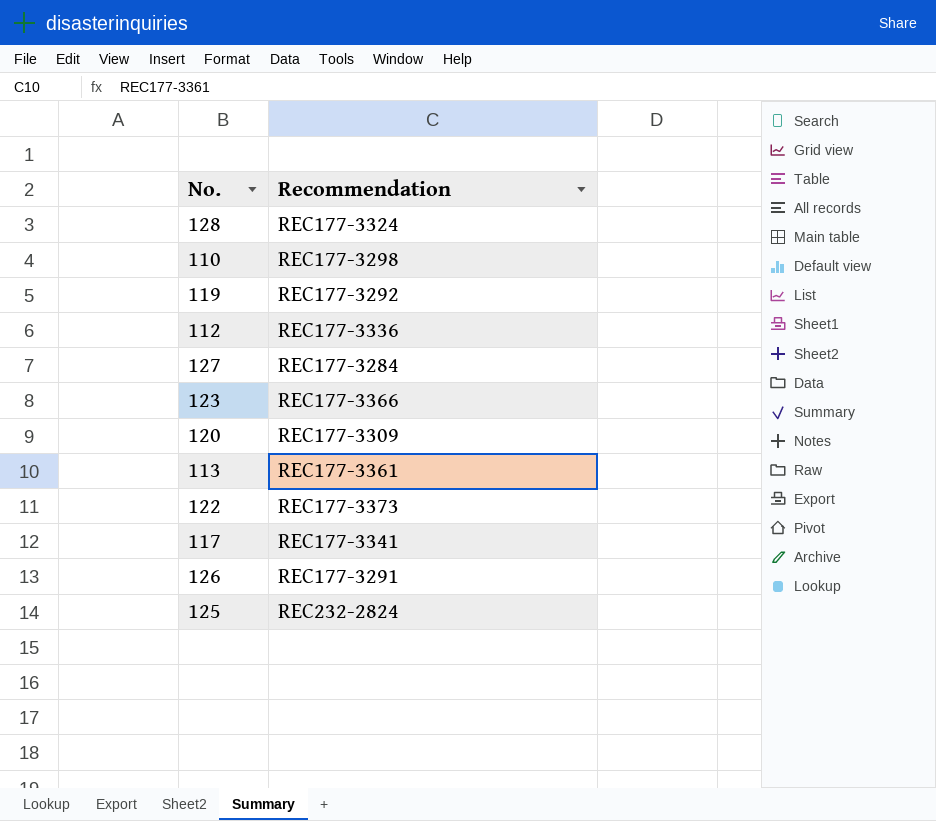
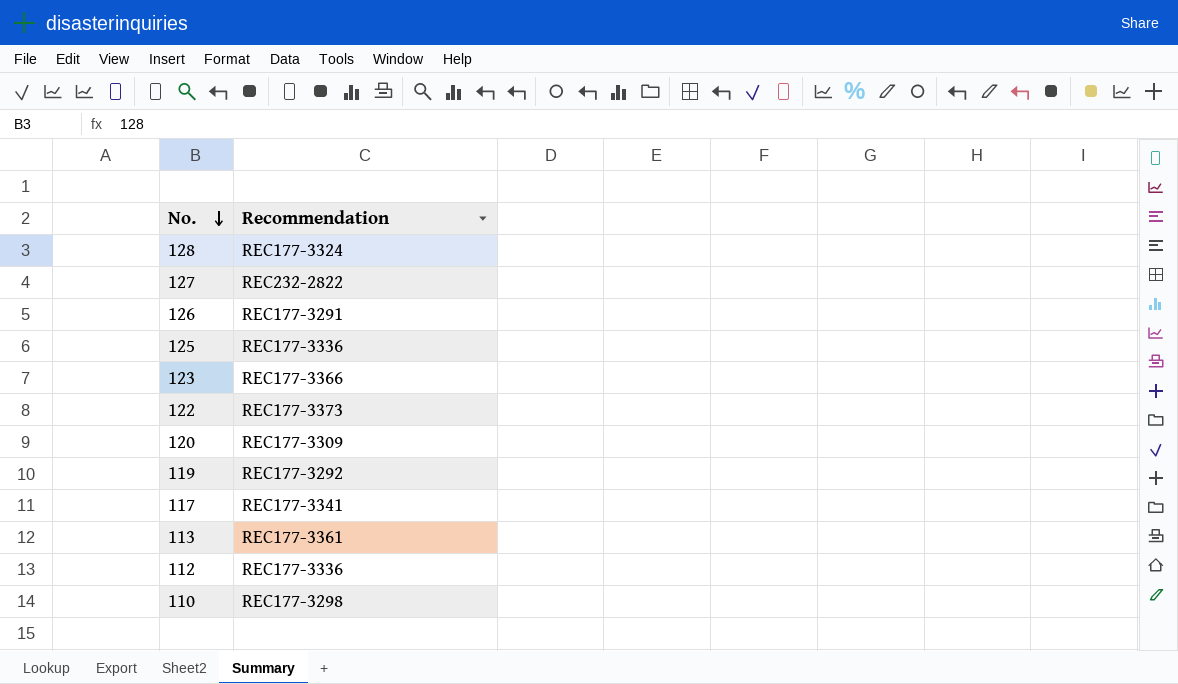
row order: none -> No. descending
127 | Recommendation: REC177-3284 -> REC232-2822
125 | Recommendation: REC232-2824 -> REC177-3336

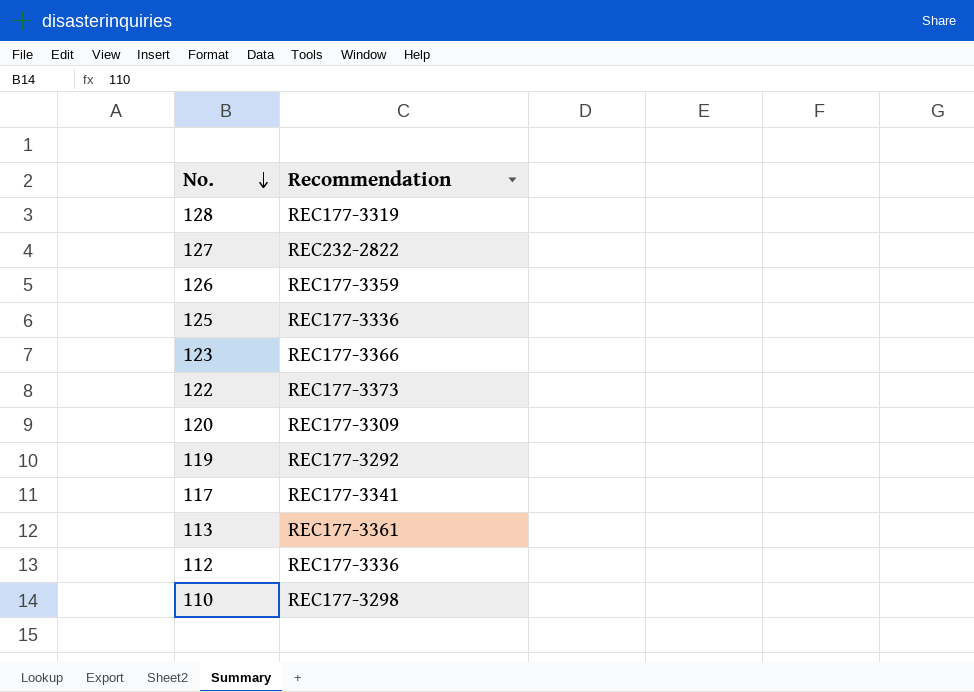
128 | Recommendation: REC177-3324 -> REC177-3319
126 | Recommendation: REC177-3291 -> REC177-3359

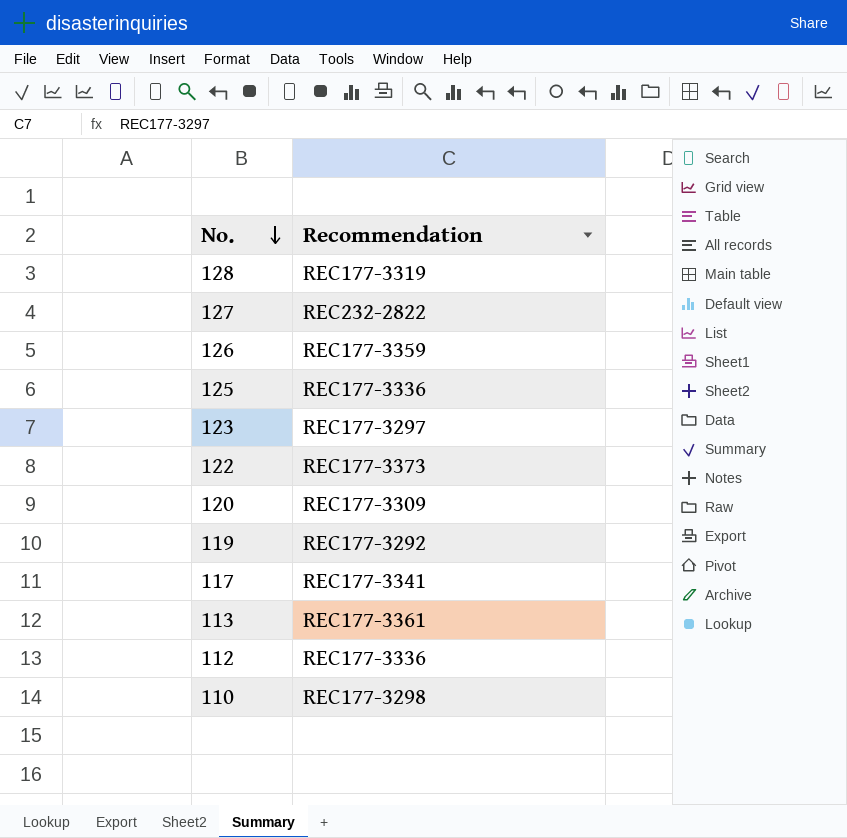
123 | Recommendation: REC177-3366 -> REC177-3297

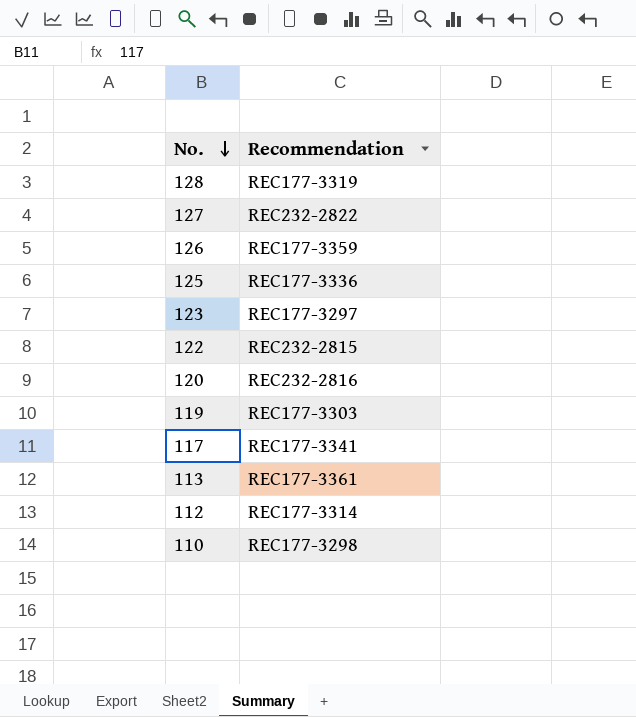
122 | Recommendation: REC177-3373 -> REC232-2815
120 | Recommendation: REC177-3309 -> REC232-2816
119 | Recommendation: REC177-3292 -> REC177-3303
112 | Recommendation: REC177-3336 -> REC177-3314

